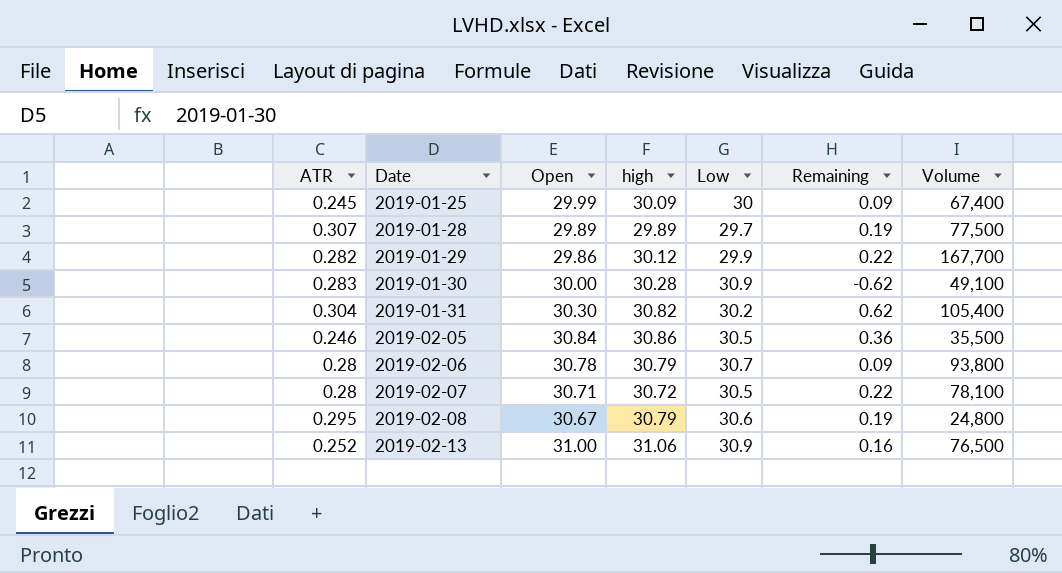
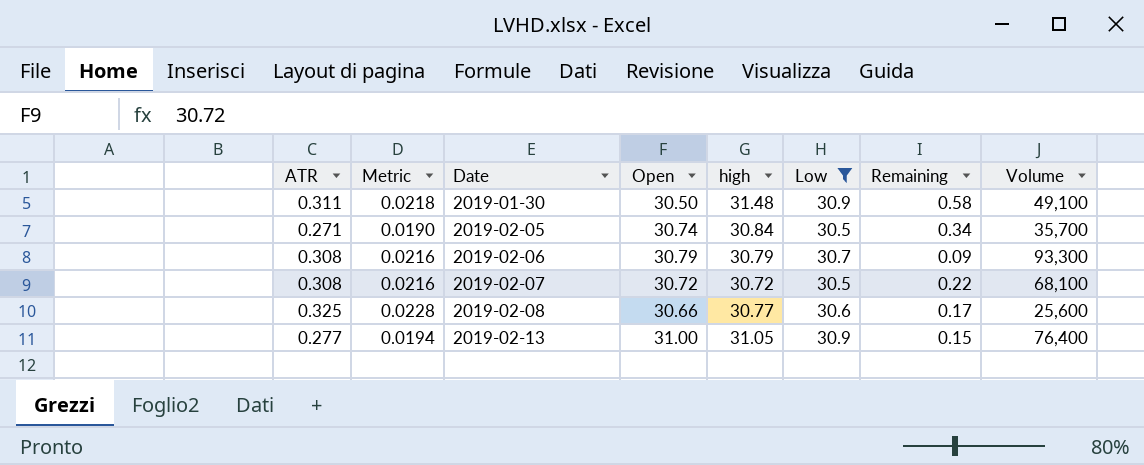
filter: none -> Low >= 30.5
column Metric | formula: none -> [ATR] * 0.07
2019-01-30 | ATR: 0.283 -> 0.311
2019-01-30 | Open: 30.00 -> 30.50
2019-01-30 | high: 30.28 -> 31.48
2019-01-30 | Remaining: -0.62 -> 0.58
2019-02-05 | ATR: 0.246 -> 0.271
2019-02-05 | Open: 30.84 -> 30.74
2019-02-05 | high: 30.86 -> 30.84
2019-02-05 | Remaining: 0.36 -> 0.34
2019-02-05 | Volume: 35,500 -> 35,700
2019-02-06 | ATR: 0.28 -> 0.308
2019-02-06 | Open: 30.78 -> 30.79
2019-02-06 | Volume: 93,800 -> 93,300
2019-02-07 | ATR: 0.28 -> 0.308
2019-02-07 | Open: 30.71 -> 30.72
2019-02-07 | Volume: 78,100 -> 68,100
2019-02-08 | ATR: 0.295 -> 0.325
2019-02-08 | Open: 30.67 -> 30.66
2019-02-08 | high: 30.79 -> 30.77
2019-02-08 | Remaining: 0.19 -> 0.17
2019-02-08 | Volume: 24,800 -> 25,600
2019-02-13 | ATR: 0.252 -> 0.277
2019-02-13 | high: 31.06 -> 31.05
2019-02-13 | Remaining: 0.16 -> 0.15
2019-02-13 | Volume: 76,500 -> 76,400

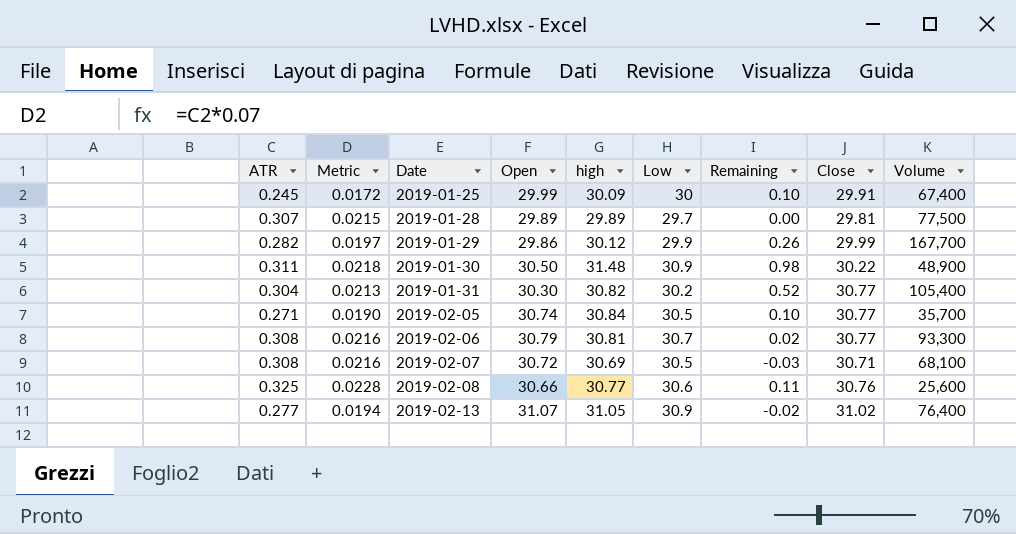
filter: Low >= 30.5 -> none
column Remaining | formula: [high] - [Low] -> [high] - [Open]
column Close | position: none -> 8
2019-01-30 | Volume: 49,100 -> 48,900
2019-02-06 | high: 30.79 -> 30.81
2019-02-07 | high: 30.72 -> 30.69
2019-02-13 | Open: 31.00 -> 31.07

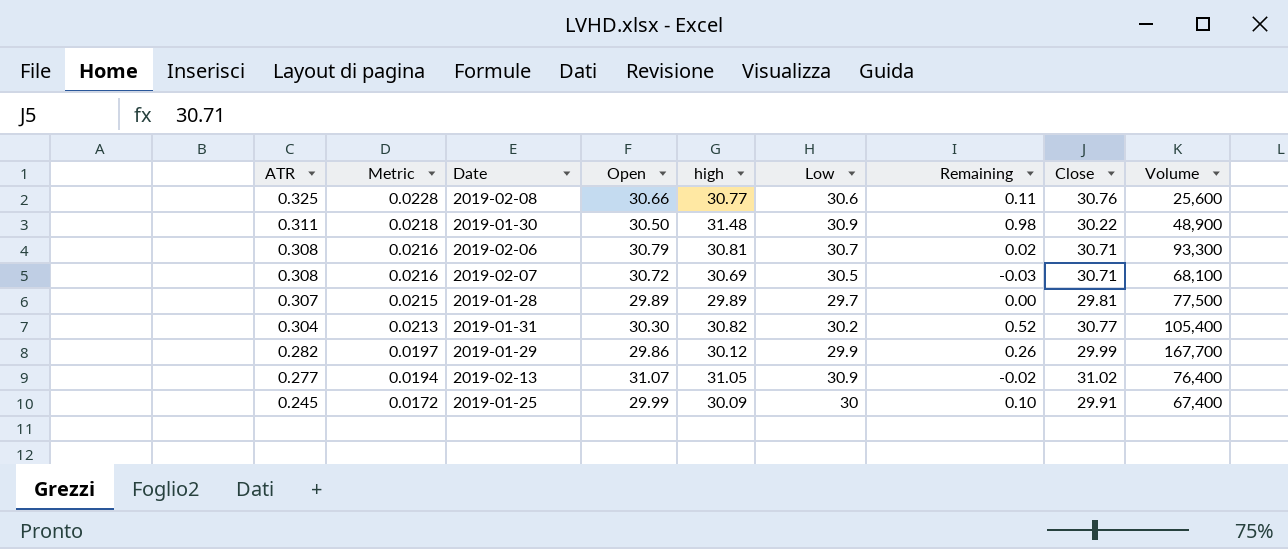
row order: Date ascending -> ATR descending
row 2019-02-05: 0.271 | 0.0190 | 30.74 | 30.84 | 30.5 | 0.10 | 30.77 | 35,700 -> none
2019-02-06 | Close: 30.77 -> 30.71

